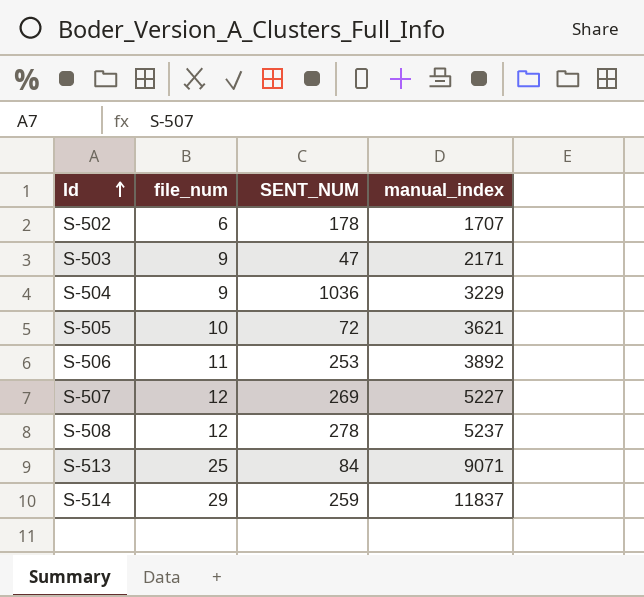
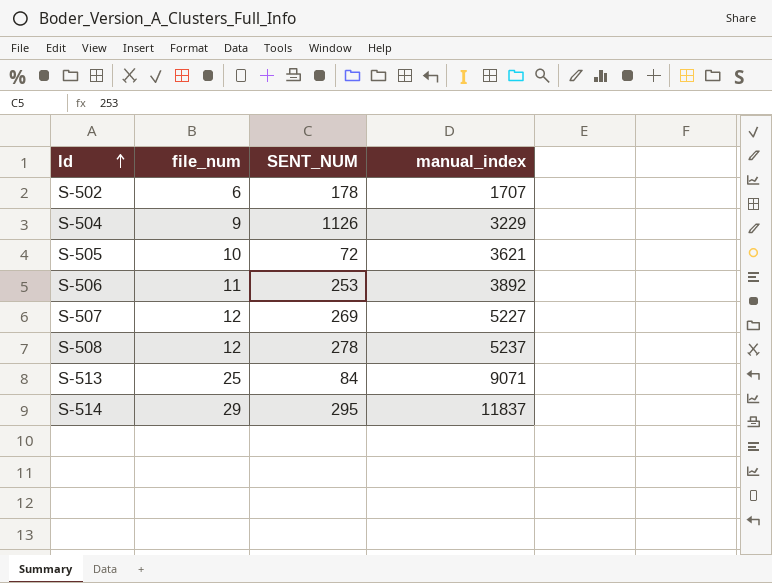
row S-503: 9 | 47 | 2171 -> none
S-504 | SENT_NUM: 1036 -> 1126
S-514 | SENT_NUM: 259 -> 295

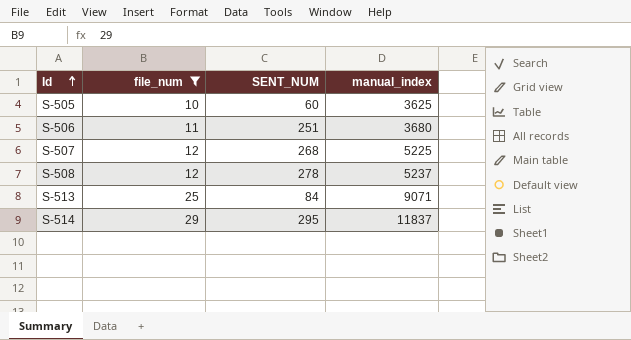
filter: none -> file_num >= 10
S-505 | SENT_NUM: 72 -> 60
S-505 | manual_index: 3621 -> 3625
S-506 | SENT_NUM: 253 -> 251
S-506 | manual_index: 3892 -> 3680
S-507 | SENT_NUM: 269 -> 268
S-507 | manual_index: 5227 -> 5225

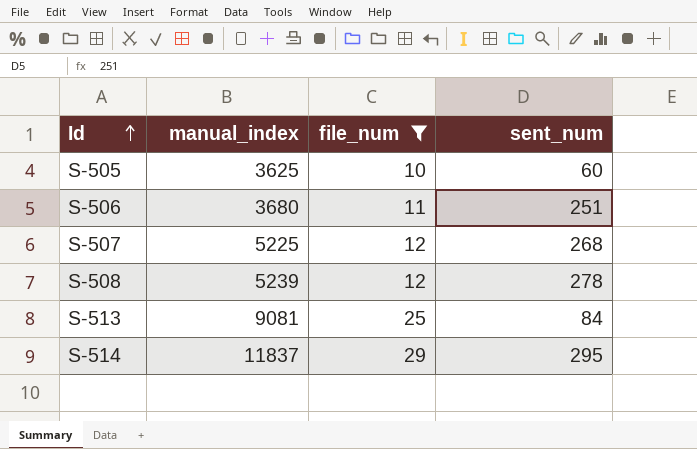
column manual_index | position: 4 -> 2
column name: SENT_NUM -> sent_num
S-508 | manual_index: 5237 -> 5239
S-513 | manual_index: 9071 -> 9081

